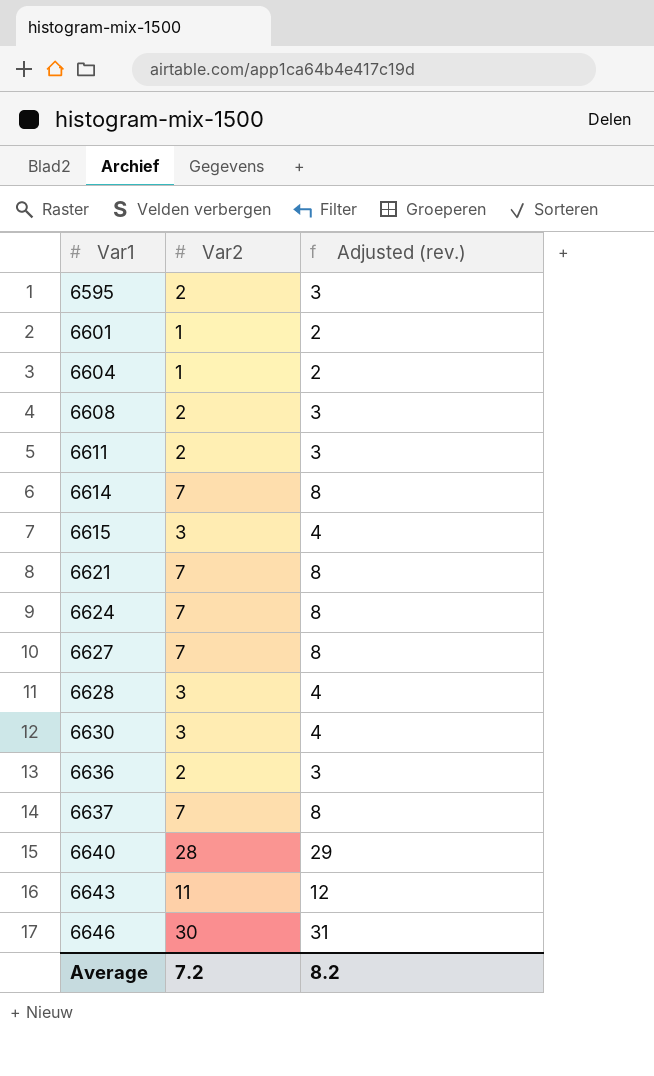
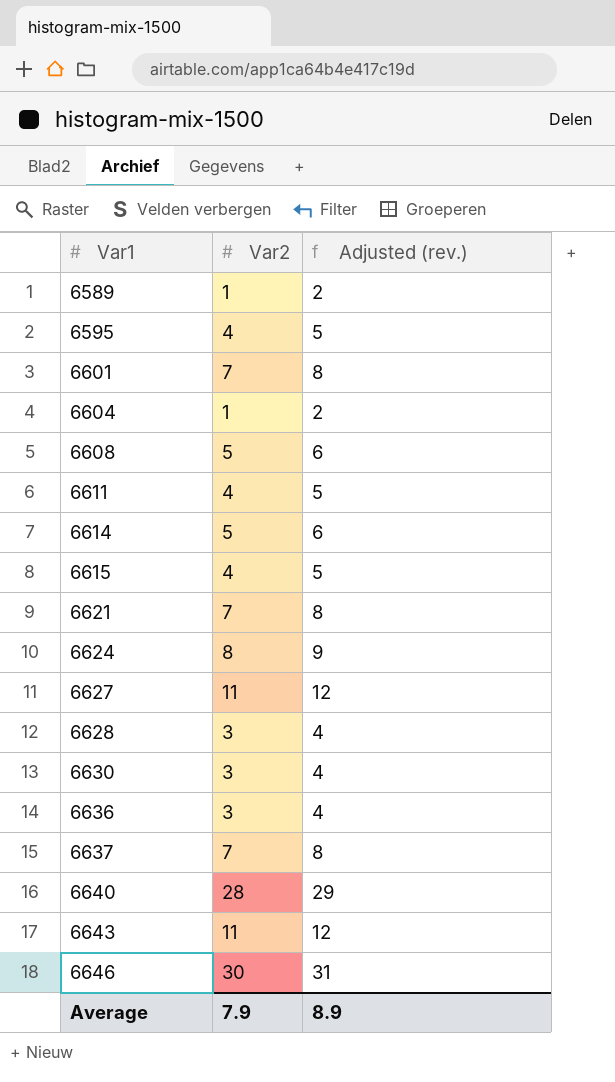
row 6589: none -> 1 | 2
6595 | Var2: 2 -> 4
6595 | Adjusted (rev.): 3 -> 5
6601 | Var2: 1 -> 7
6601 | Adjusted (rev.): 2 -> 8
6608 | Var2: 2 -> 5
6608 | Adjusted (rev.): 3 -> 6
6611 | Var2: 2 -> 4
6611 | Adjusted (rev.): 3 -> 5
6614 | Var2: 7 -> 5
6614 | Adjusted (rev.): 8 -> 6
6615 | Var2: 3 -> 4
6615 | Adjusted (rev.): 4 -> 5
6624 | Var2: 7 -> 8
6624 | Adjusted (rev.): 8 -> 9
6627 | Var2: 7 -> 11
6627 | Adjusted (rev.): 8 -> 12
6636 | Var2: 2 -> 3
6636 | Adjusted (rev.): 3 -> 4
Average | Var2: 7.2 -> 7.9
Average | Adjusted (rev.): 8.2 -> 8.9

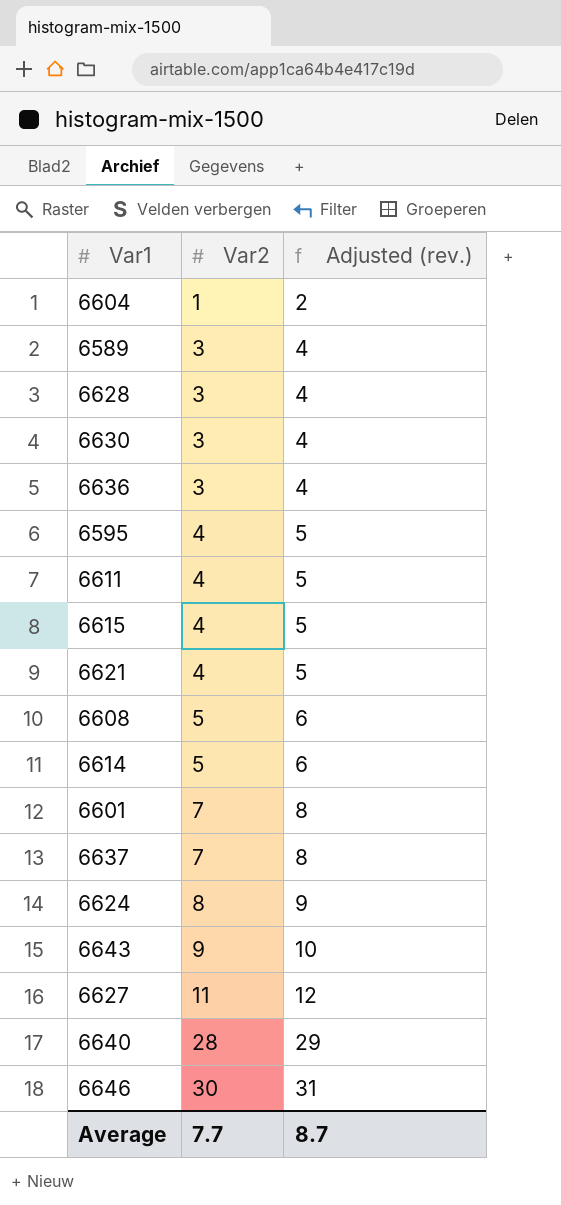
row order: Var1 ascending -> Var2 ascending
6589 | Var2: 1 -> 3
6589 | Adjusted (rev.): 2 -> 4
6621 | Var2: 7 -> 4
6621 | Adjusted (rev.): 8 -> 5
6643 | Var2: 11 -> 9
6643 | Adjusted (rev.): 12 -> 10
Average | Var2: 7.9 -> 7.7
Average | Adjusted (rev.): 8.9 -> 8.7

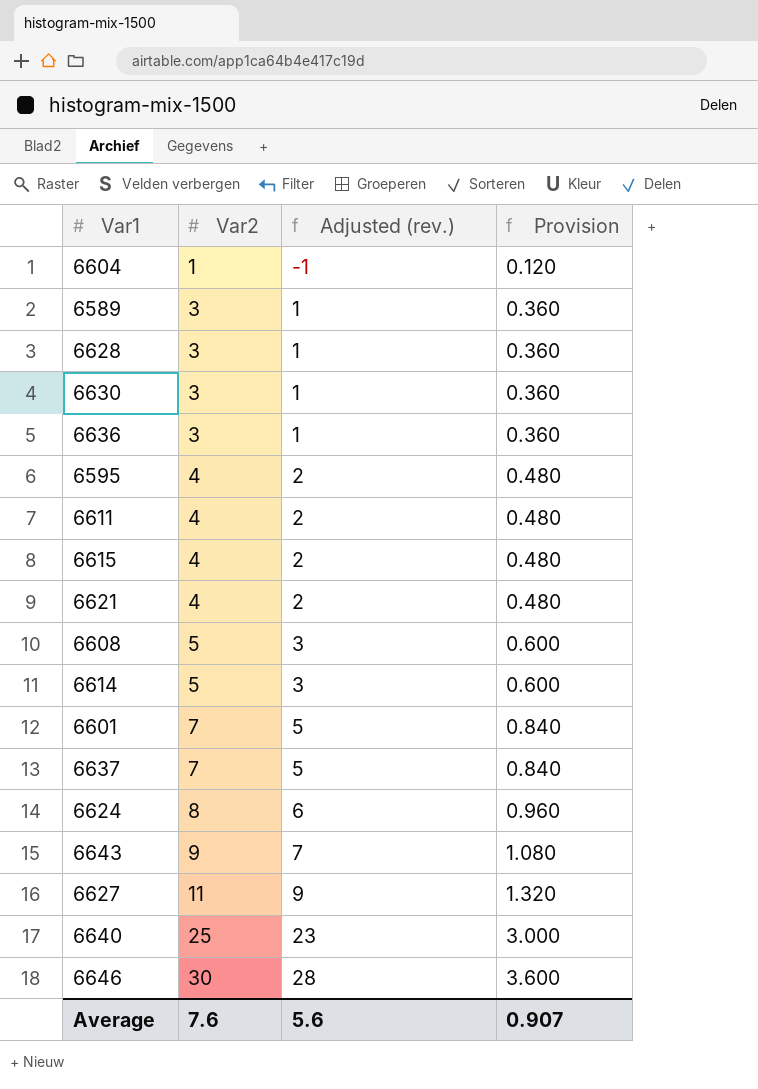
column Adjusted (rev.) | formula: [Var2] + 1 -> [Var2] - 2
column Provision | formula: none -> [Var2] * 0.12
6640 | Var2: 28 -> 25
Average | Var2: 7.7 -> 7.6
Average | Adjusted (rev.): 8.7 -> 5.6

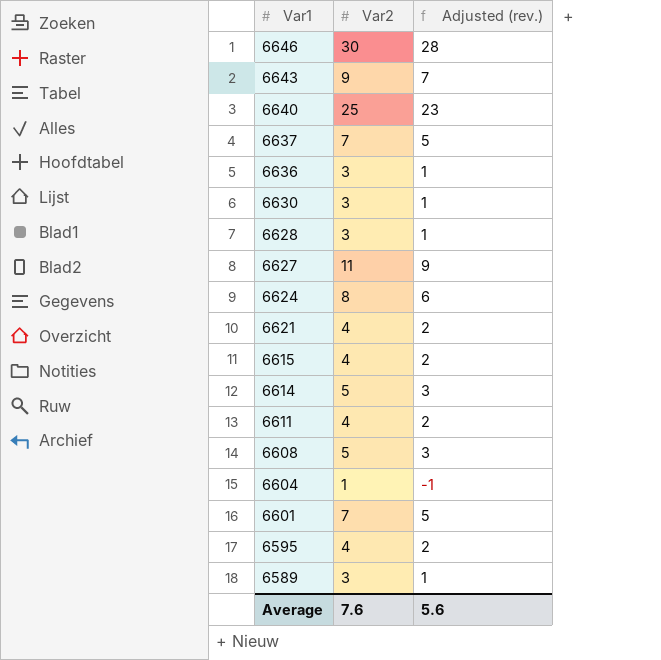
row order: Var2 ascending -> Var1 descending
column Provision | formula: [Var2] * 0.12 -> none

